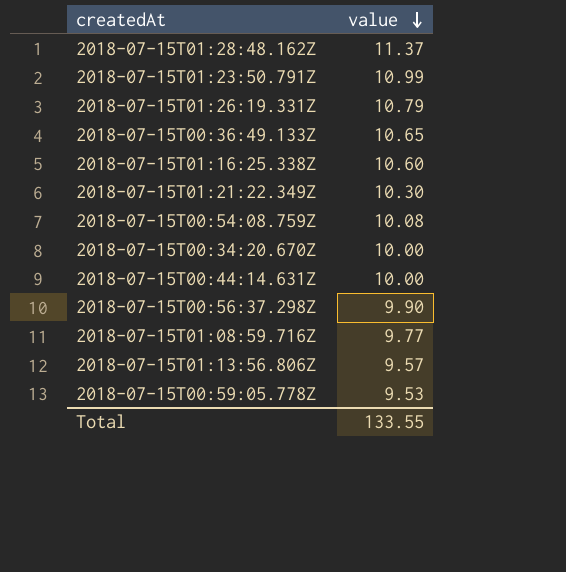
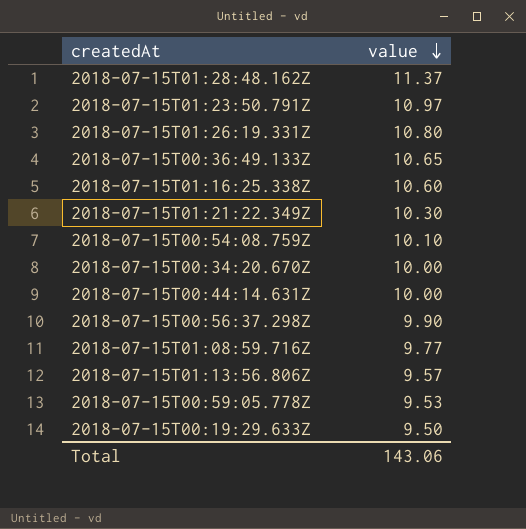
2018-07-15T01:23:50.791Z | value: 10.99 -> 10.97
2018-07-15T01:26:19.331Z | value: 10.79 -> 10.80
2018-07-15T00:54:08.759Z | value: 10.08 -> 10.10
row 2018-07-15T00:19:29.633Z: none -> 9.50
Total | value: 133.55 -> 143.06

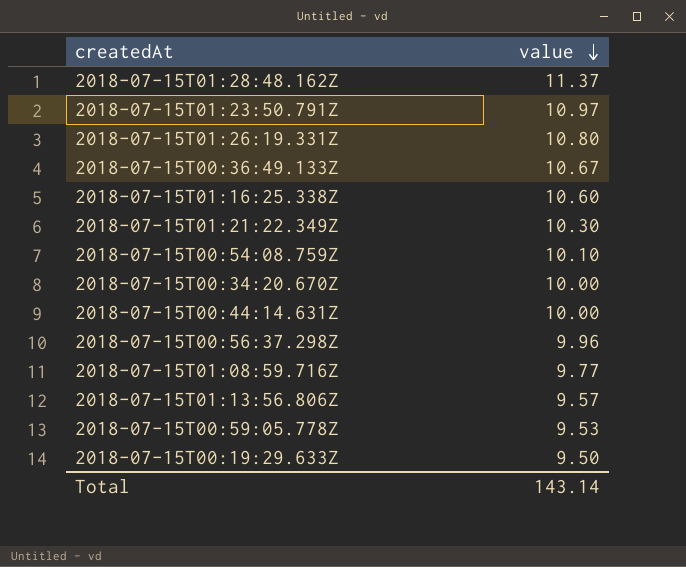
2018-07-15T00:36:49.133Z | value: 10.65 -> 10.67
2018-07-15T00:56:37.298Z | value: 9.90 -> 9.96
Total | value: 143.06 -> 143.14

